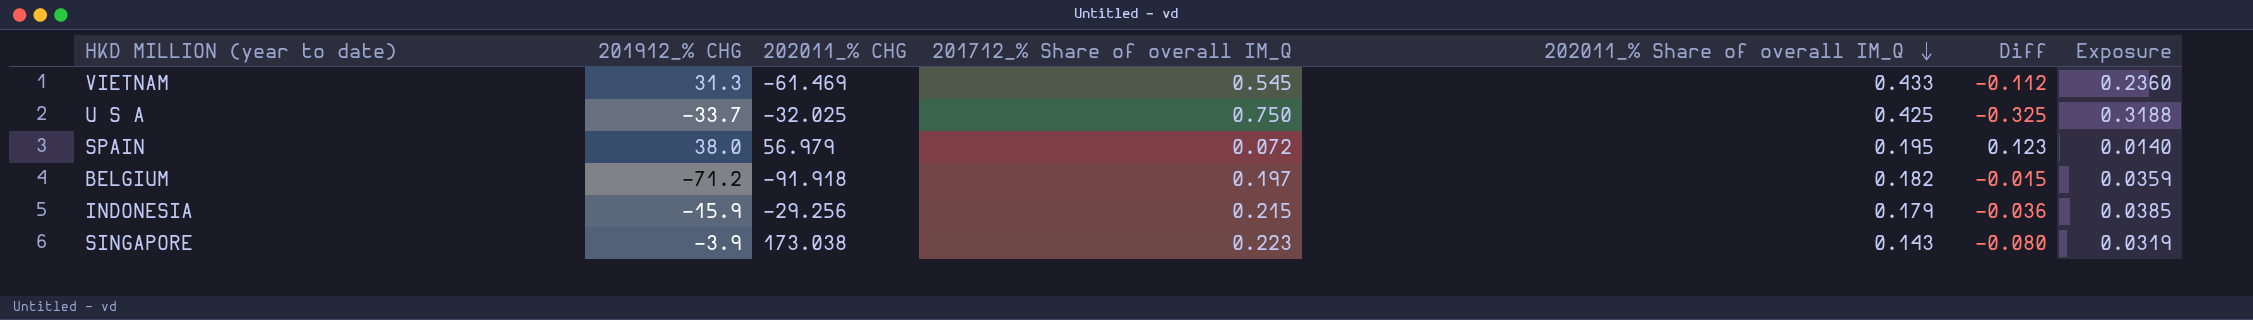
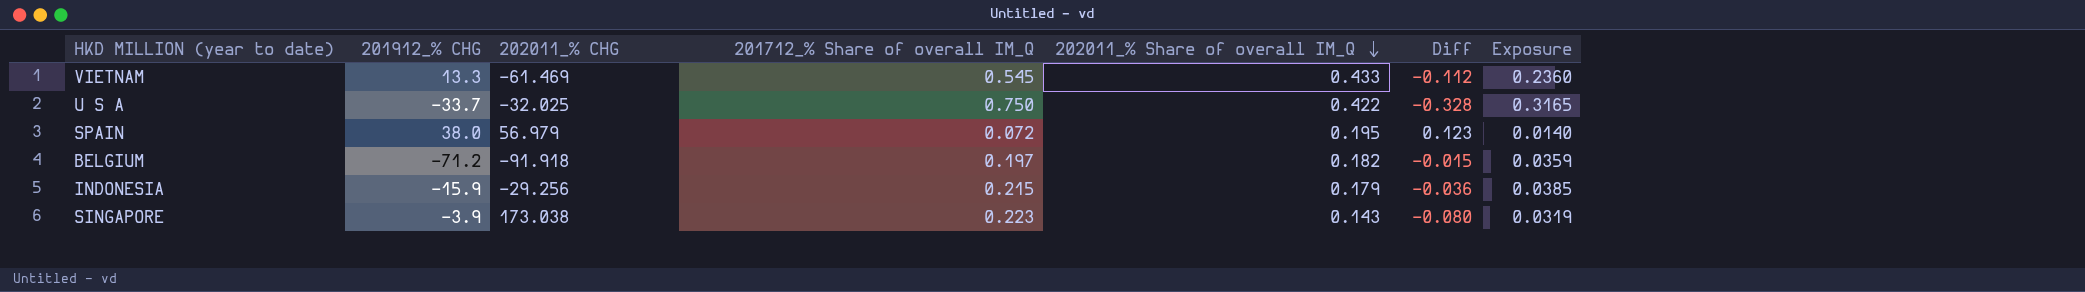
VIETNAM | 201912_% CHG: 31.3 -> 13.3
U S A | 202011_% Share of overall IM_Q: 0.425 -> 0.422
U S A | Diff: -0.325 -> -0.328
U S A | Exposure: 0.3188 -> 0.3165

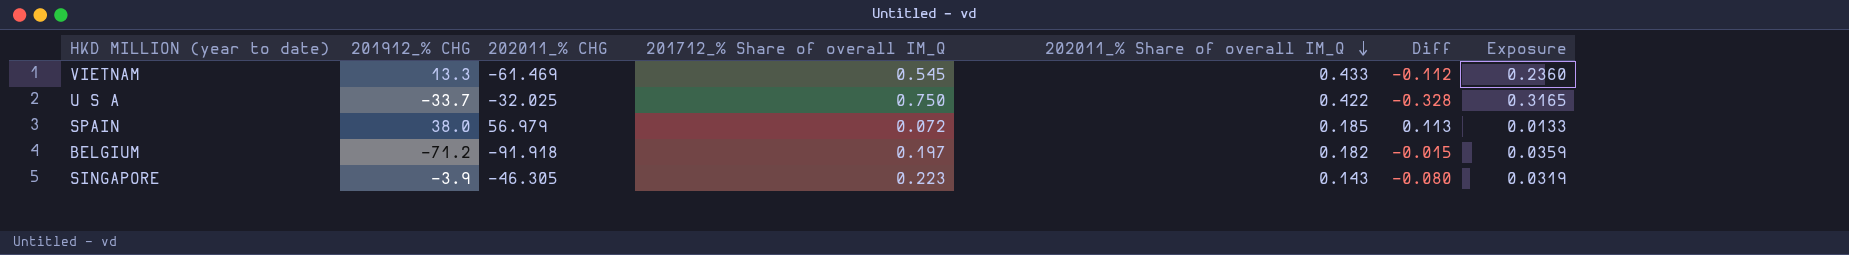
row INDONESIA: -15.9 | -29.256 | 0.215 | 0.179 | -0.036 | 0.0385 -> none
SPAIN | 202011_% Share of overall IM_Q: 0.195 -> 0.185
SPAIN | Diff: 0.123 -> 0.113
SPAIN | Exposure: 0.0140 -> 0.0133
SINGAPORE | 202011_% CHG: 173.038 -> -46.305

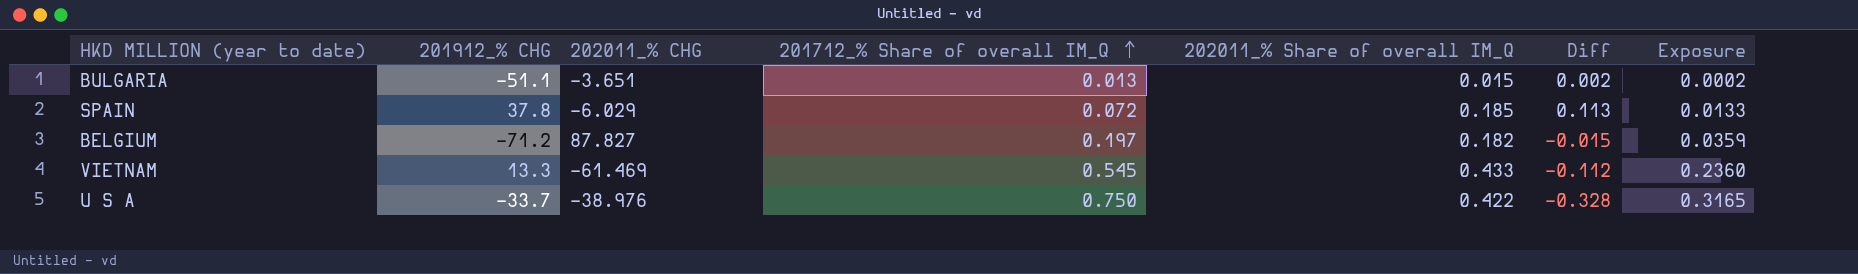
row order: 202011_% Share of overall IM_Q descending -> 201712_% Share of overall IM_Q ascending
row SINGAPORE: -3.9 | -46.305 | 0.223 | 0.143 | -0.080 | 0.0319 -> none
row BULGARIA: none -> -51.1 | -3.651 | 0.013 | 0.015 | 0.002 | 0.0002
SPAIN | 201912_% CHG: 38.0 -> 37.8
SPAIN | 202011_% CHG: 56.979 -> -6.029
BELGIUM | 202011_% CHG: -91.918 -> 87.827
U S A | 202011_% CHG: -32.025 -> -38.976

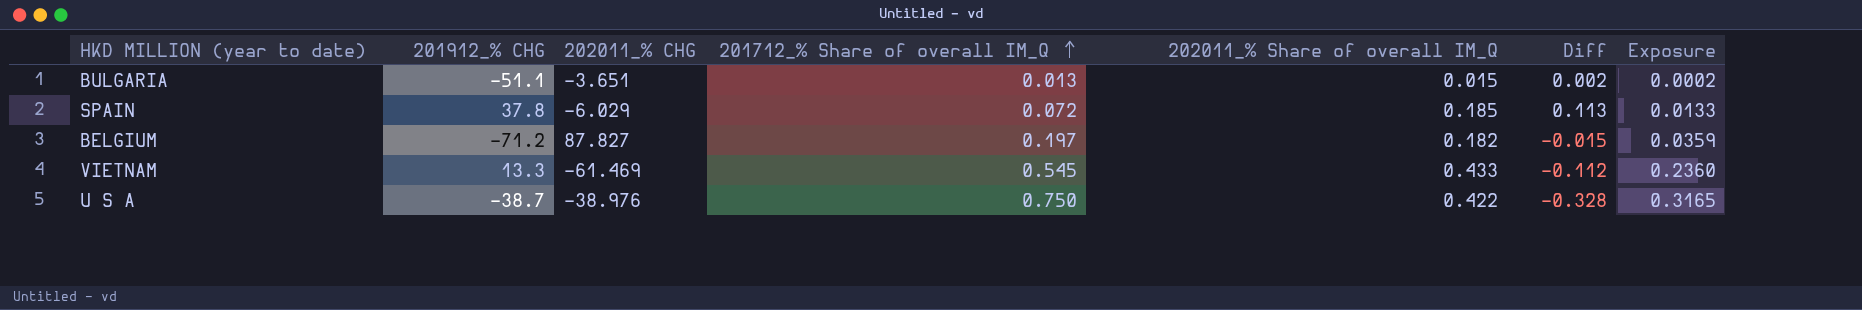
U S A | 201912_% CHG: -33.7 -> -38.7

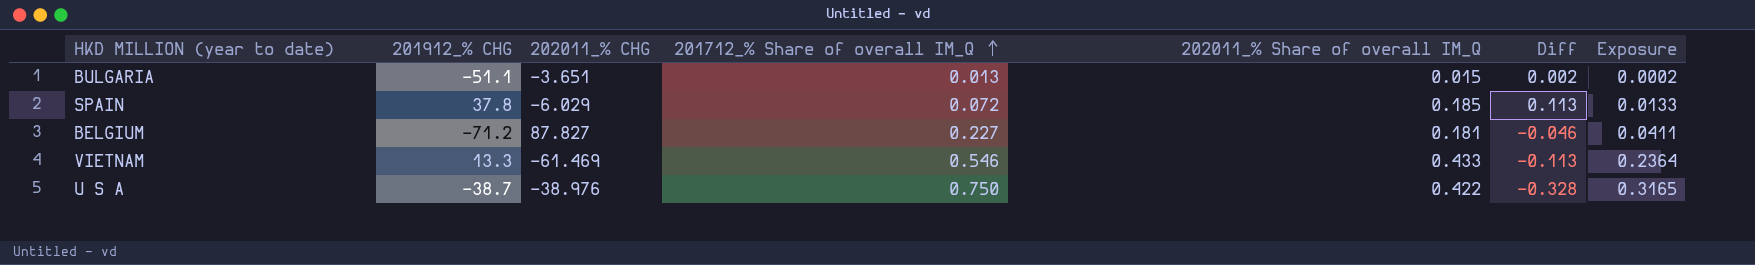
BELGIUM | 201712_% Share of overall IM_Q: 0.197 -> 0.227
BELGIUM | 202011_% Share of overall IM_Q: 0.182 -> 0.181
BELGIUM | Diff: -0.015 -> -0.046
BELGIUM | Exposure: 0.0359 -> 0.0411
VIETNAM | 201712_% Share of overall IM_Q: 0.545 -> 0.546
VIETNAM | Diff: -0.112 -> -0.113
VIETNAM | Exposure: 0.2360 -> 0.2364

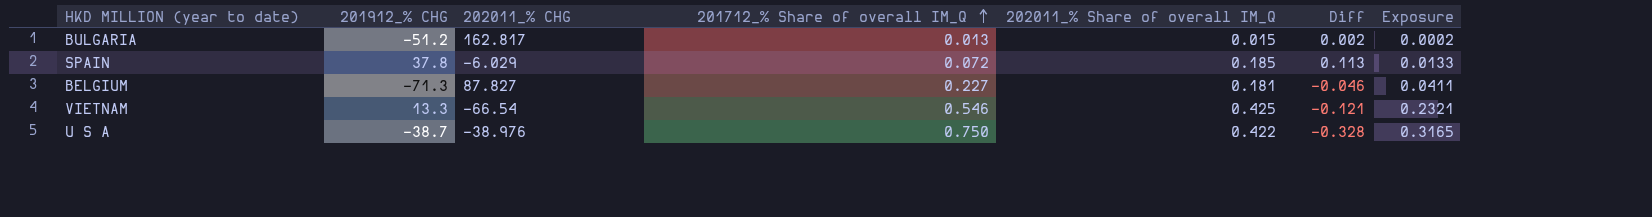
BULGARIA | 201912_% CHG: -51.1 -> -51.2
BULGARIA | 202011_% CHG: -3.651 -> 162.817
BELGIUM | 201912_% CHG: -71.2 -> -71.3
VIETNAM | 202011_% CHG: -61.469 -> -66.54
VIETNAM | 202011_% Share of overall IM_Q: 0.433 -> 0.425
VIETNAM | Diff: -0.113 -> -0.121
VIETNAM | Exposure: 0.2364 -> 0.2321

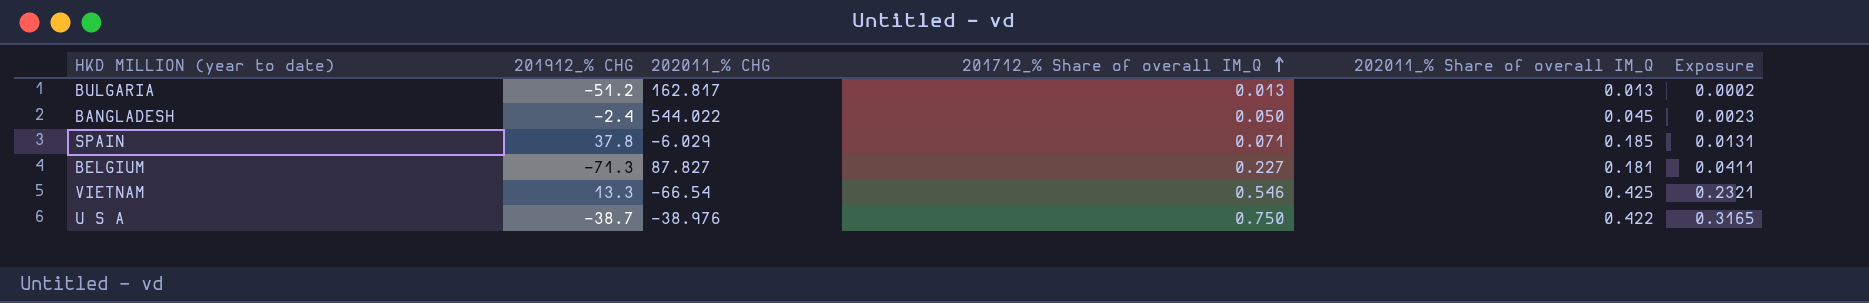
column Diff | formula: [202011_% Share of overall IM_Q] - [201712_% Share of overall IM_Q] -> none
BULGARIA | 202011_% Share of overall IM_Q: 0.015 -> 0.013
row BANGLADESH: none -> -2.4 | 544.022 | 0.050 | 0.045 | 0.0023
SPAIN | 201712_% Share of overall IM_Q: 0.072 -> 0.071
SPAIN | Exposure: 0.0133 -> 0.0131

